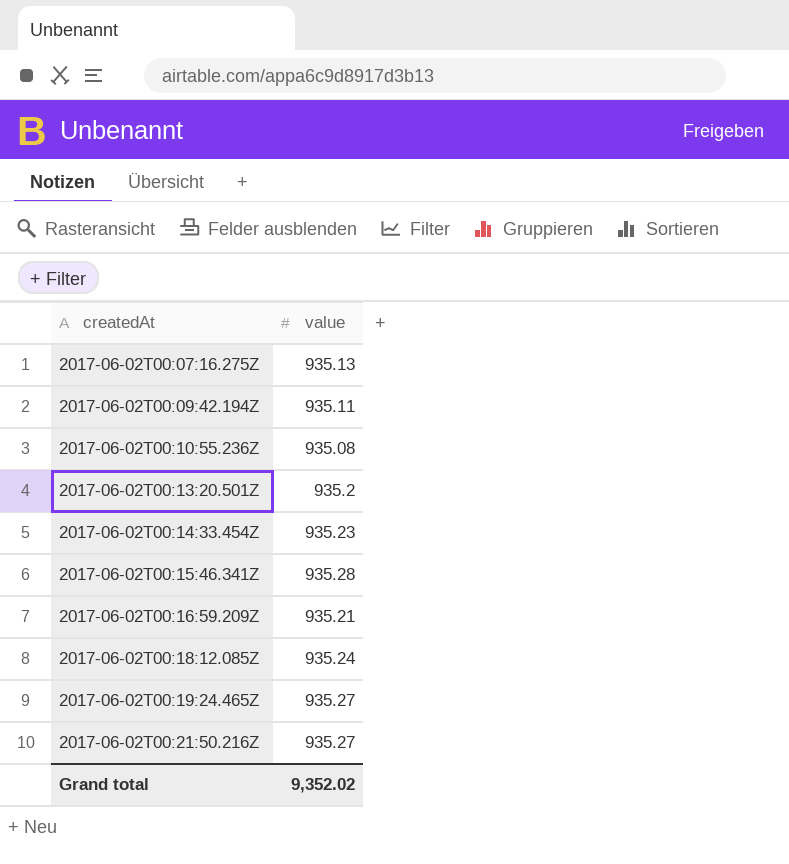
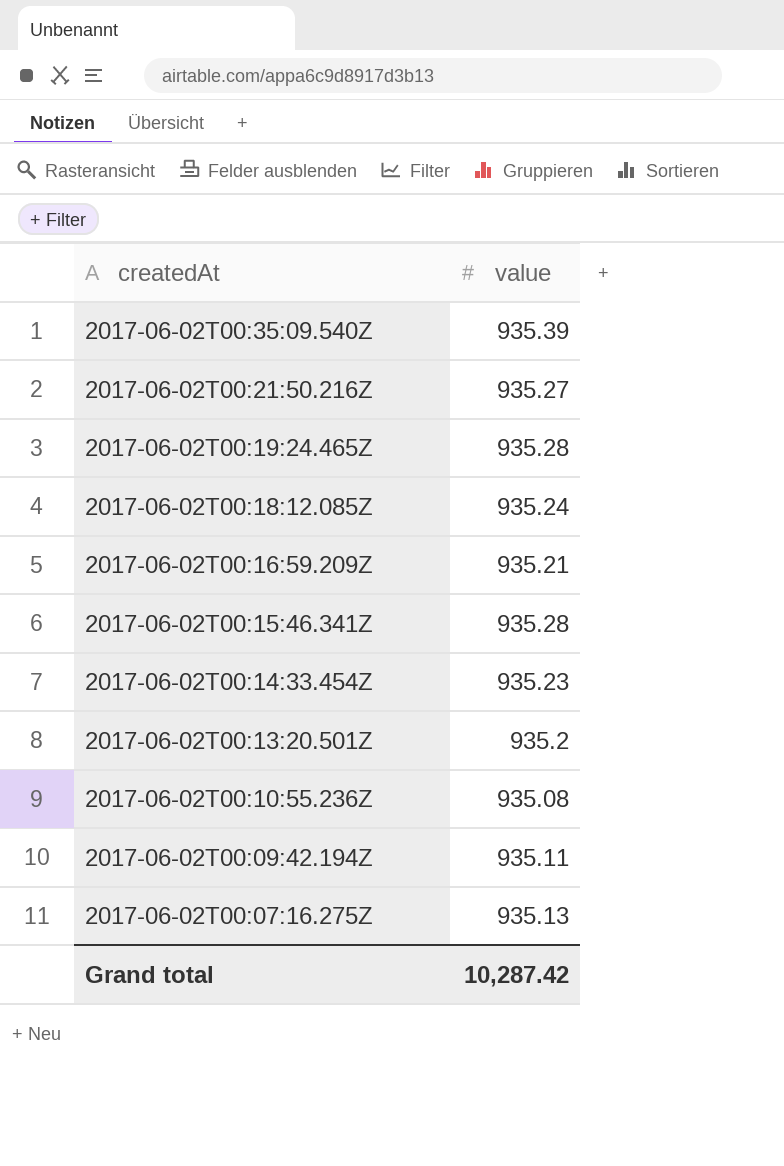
row order: createdAt ascending -> createdAt descending
row 2017-06-02T00:35:09.540Z: none -> 935.39
2017-06-02T00:19:24.465Z | value: 935.27 -> 935.28
Grand total | value: 9,352.02 -> 10,287.42

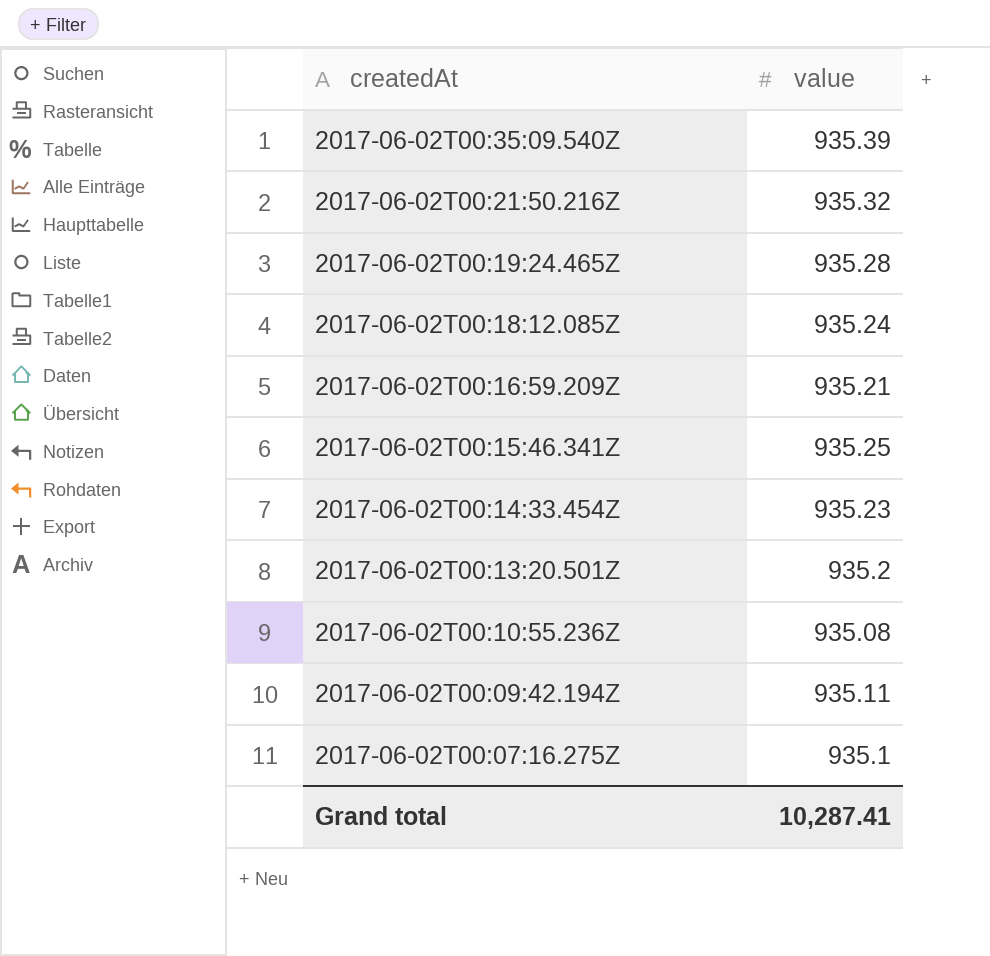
2017-06-02T00:21:50.216Z | value: 935.27 -> 935.32
2017-06-02T00:15:46.341Z | value: 935.28 -> 935.25
2017-06-02T00:07:16.275Z | value: 935.13 -> 935.1
Grand total | value: 10,287.42 -> 10,287.41

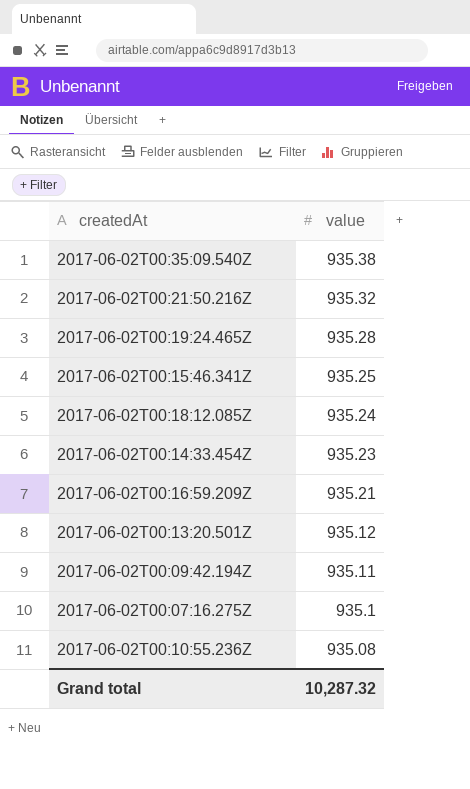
row order: createdAt descending -> value descending
2017-06-02T00:35:09.540Z | value: 935.39 -> 935.38
2017-06-02T00:13:20.501Z | value: 935.2 -> 935.12
Grand total | value: 10,287.41 -> 10,287.32

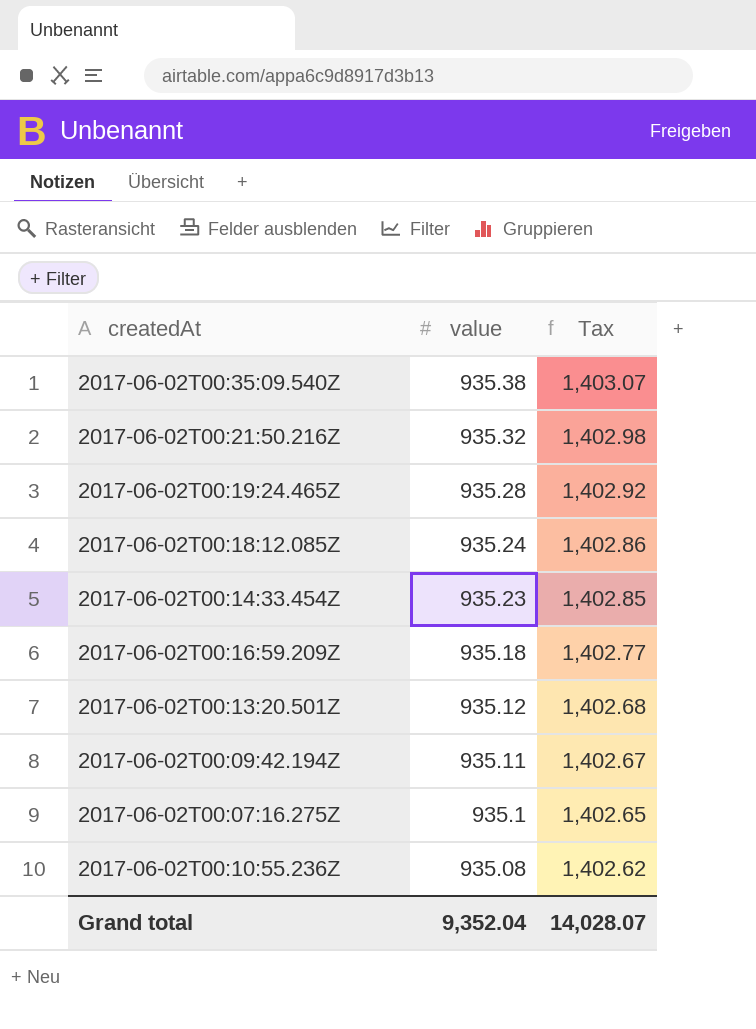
column Tax | formula: none -> [value] * 1.5
row 2017-06-02T00:15:46.341Z: 935.25 -> none
2017-06-02T00:16:59.209Z | value: 935.21 -> 935.18
Grand total | value: 10,287.32 -> 9,352.04

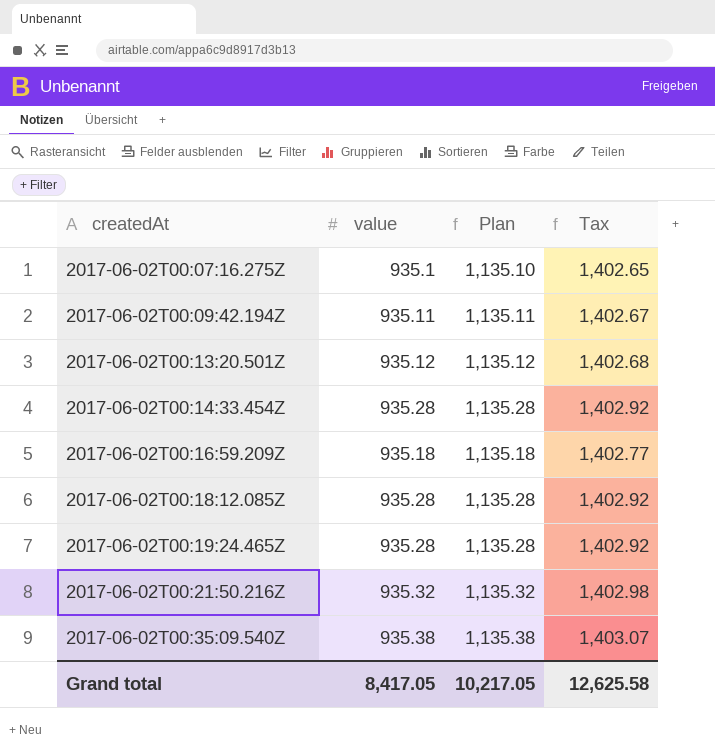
row order: value descending -> createdAt ascending
column Plan | formula: none -> [value] + 200
row 2017-06-02T00:10:55.236Z: 935.08 | 1,402.62 -> none
2017-06-02T00:14:33.454Z | value: 935.23 -> 935.28
2017-06-02T00:14:33.454Z | Tax: 1,402.85 -> 1,402.92
2017-06-02T00:18:12.085Z | value: 935.24 -> 935.28
2017-06-02T00:18:12.085Z | Tax: 1,402.86 -> 1,402.92
Grand total | value: 9,352.04 -> 8,417.05
Grand total | Tax: 14,028.07 -> 12,625.58

